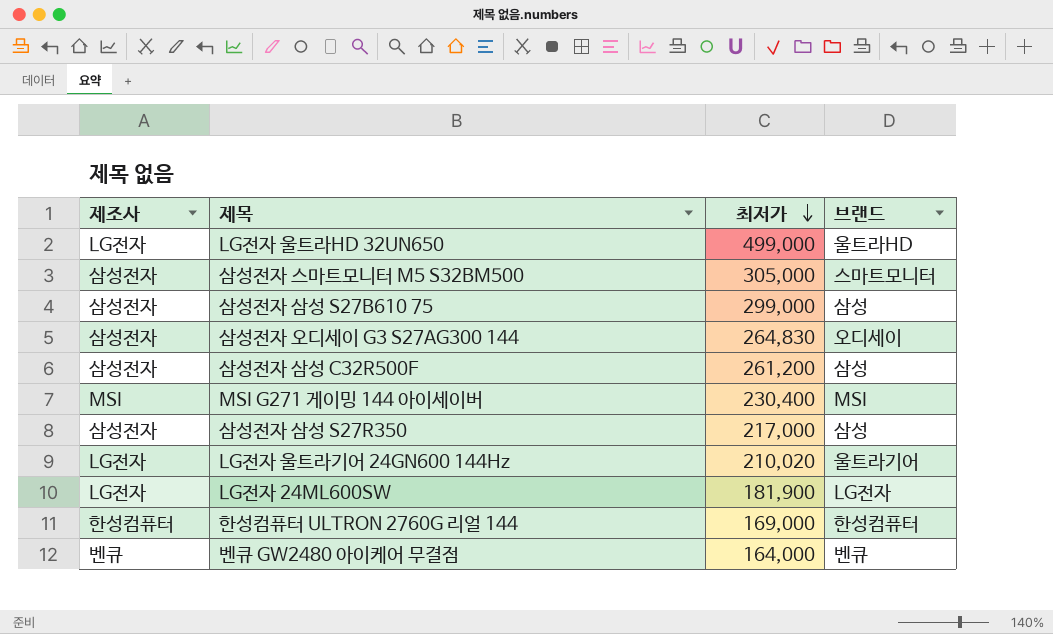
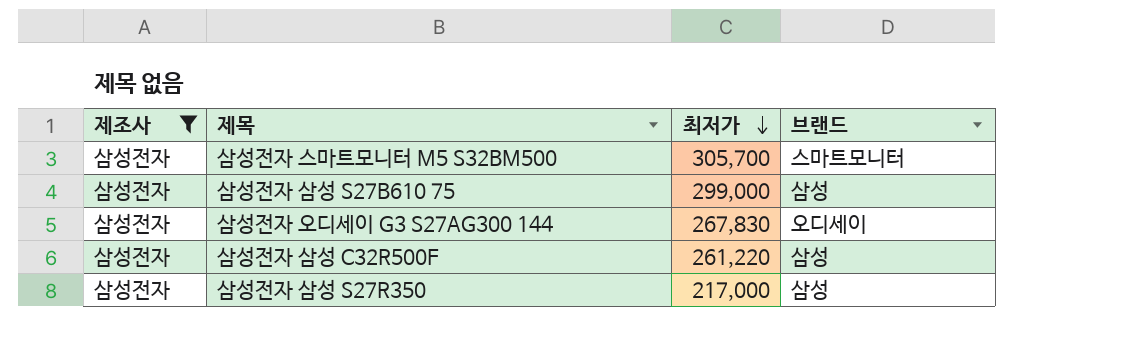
filter: none -> 제조사 = 삼성전자
삼성전자 스마트모니터 M5 S32BM500 | 최저가: 305,000 -> 305,700
삼성전자 오디세이 G3 S27AG300 144 | 최저가: 264,830 -> 267,830
삼성전자 삼성 C32R500F | 최저가: 261,200 -> 261,220

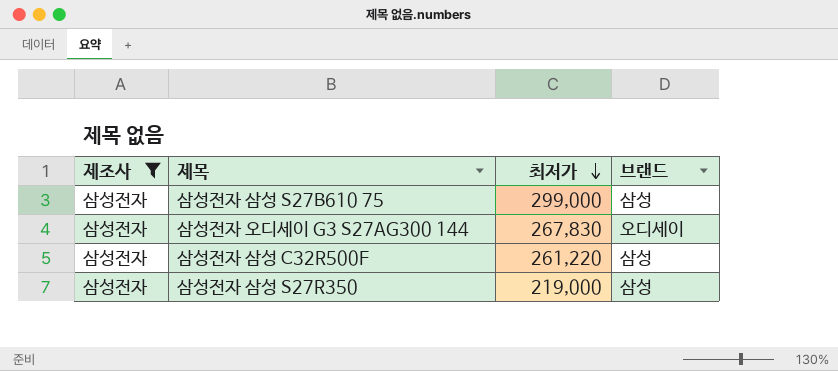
row 삼성전자 스마트모니터 M5 S32BM500: 삼성전자 | 305,700 | 스마트모니터 -> none
삼성전자 삼성 S27R350 | 최저가: 217,000 -> 219,000

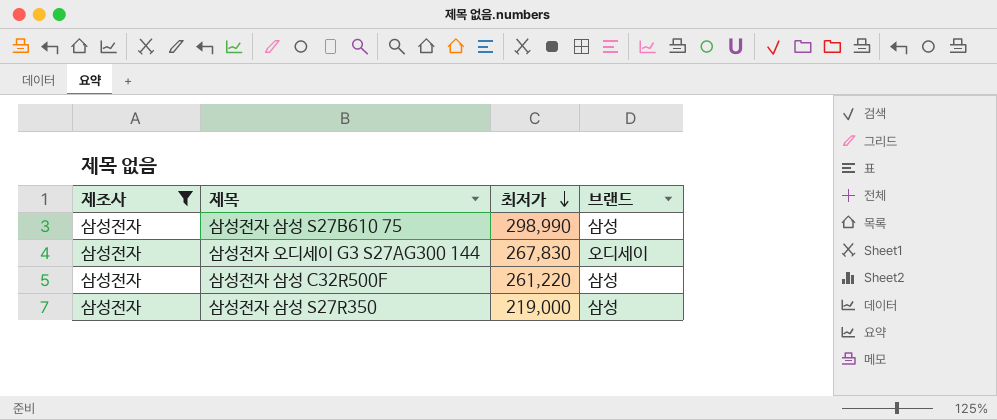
삼성전자 삼성 S27B610 75 | 최저가: 299,000 -> 298,990

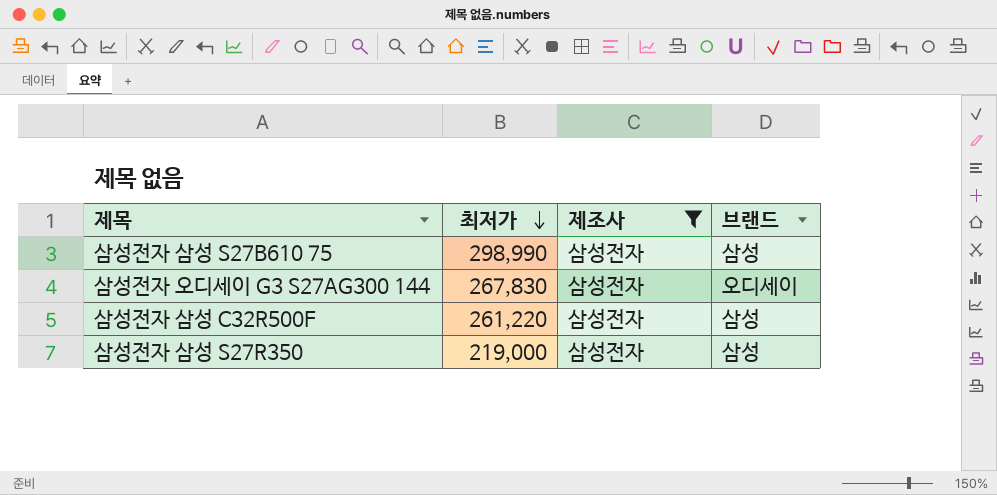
column 제조사 | position: 1 -> 3

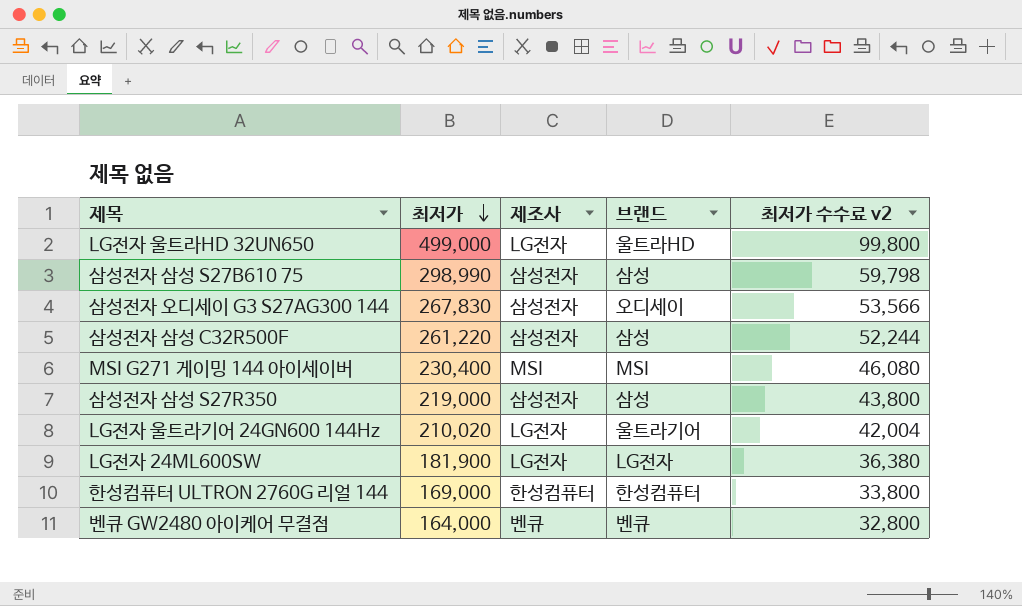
filter: 제조사 = 삼성전자 -> none
column 최저가 수수료 v2 | formula: none -> [최저가] * 0.2

